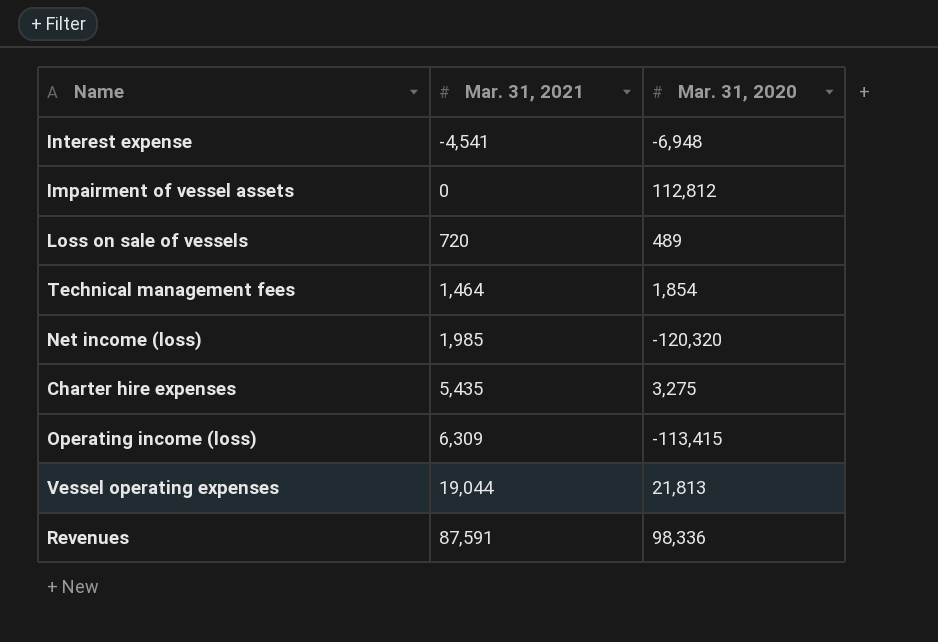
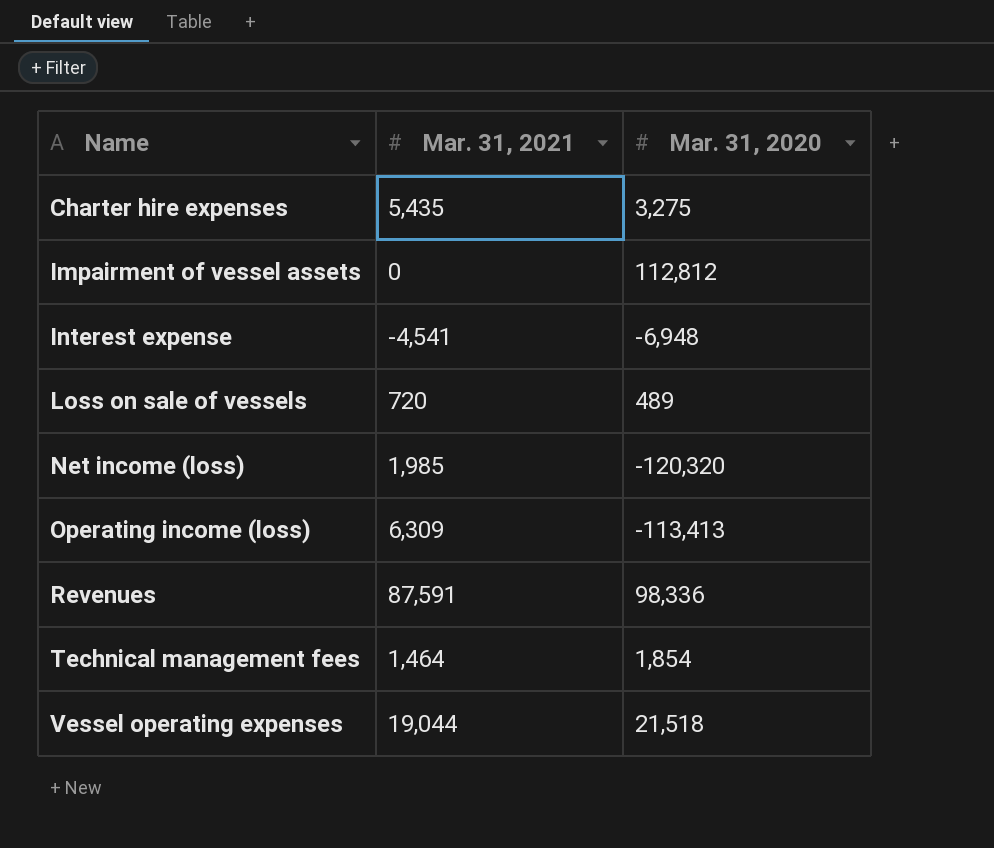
row order: Mar. 31, 2021 ascending -> Name ascending
Operating income (loss) | Mar. 31, 2020: -113,415 -> -113,413
Vessel operating expenses | Mar. 31, 2020: 21,813 -> 21,518

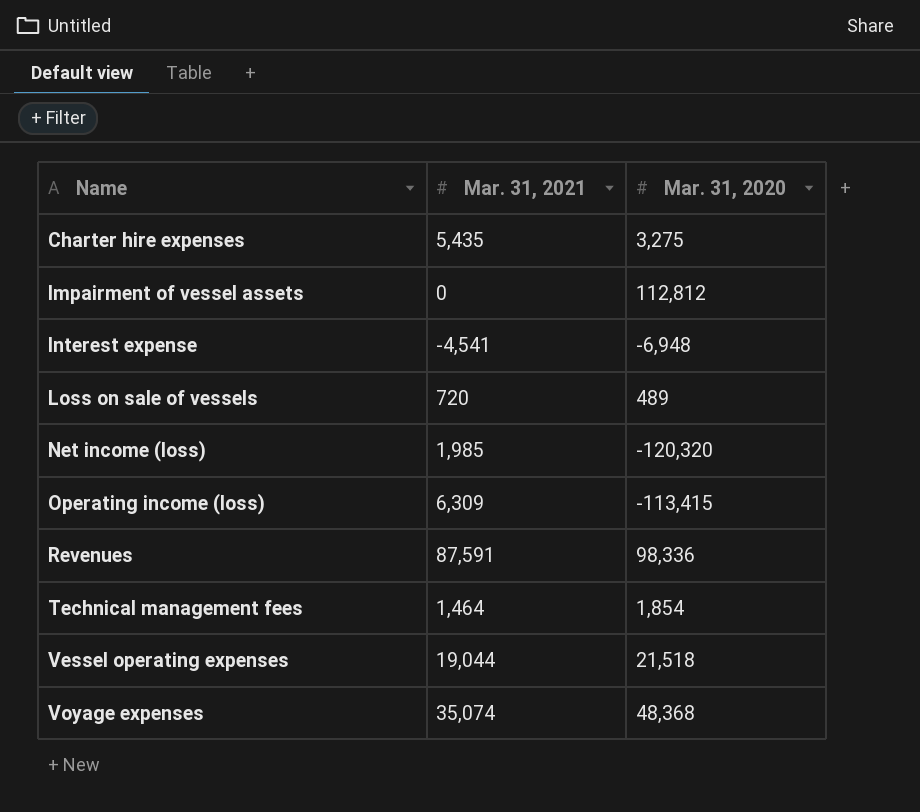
Operating income (loss) | Mar. 31, 2020: -113,413 -> -113,415
row Voyage expenses: none -> 35,074 | 48,368

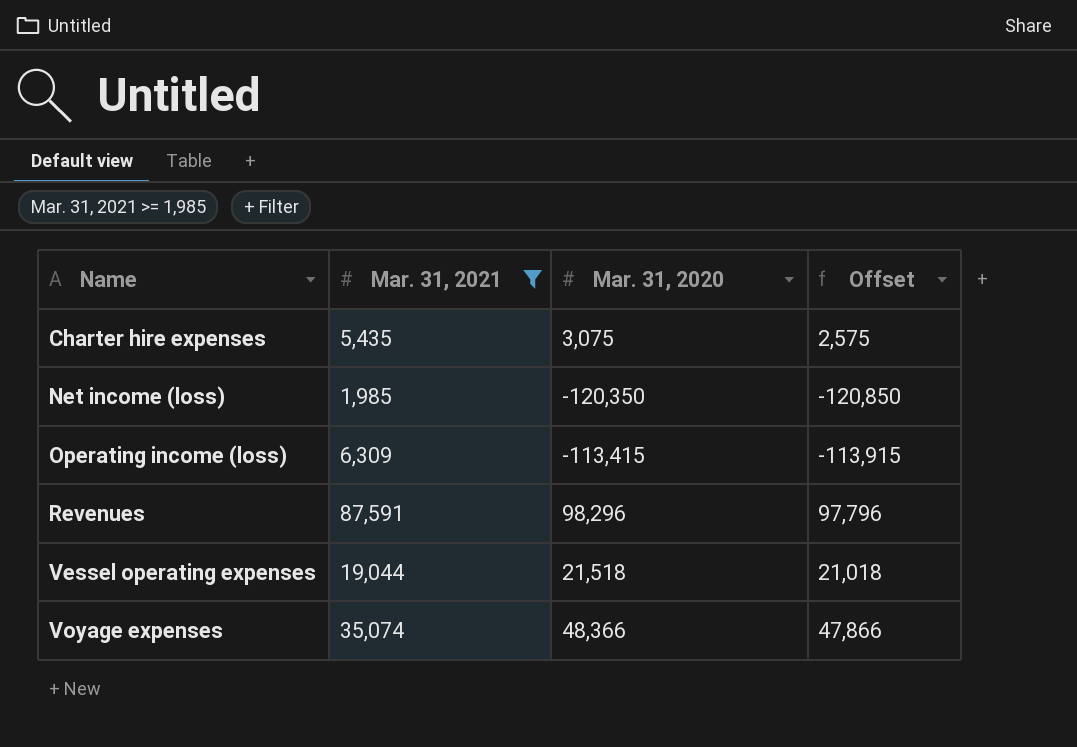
filter: none -> Mar. 31, 2021 >= 1,985
column Offset | formula: none -> [Mar. 31, 2020] - 500
Charter hire expenses | Mar. 31, 2020: 3,275 -> 3,075
Net income (loss) | Mar. 31, 2020: -120,320 -> -120,350
Revenues | Mar. 31, 2020: 98,336 -> 98,296
Voyage expenses | Mar. 31, 2020: 48,368 -> 48,366

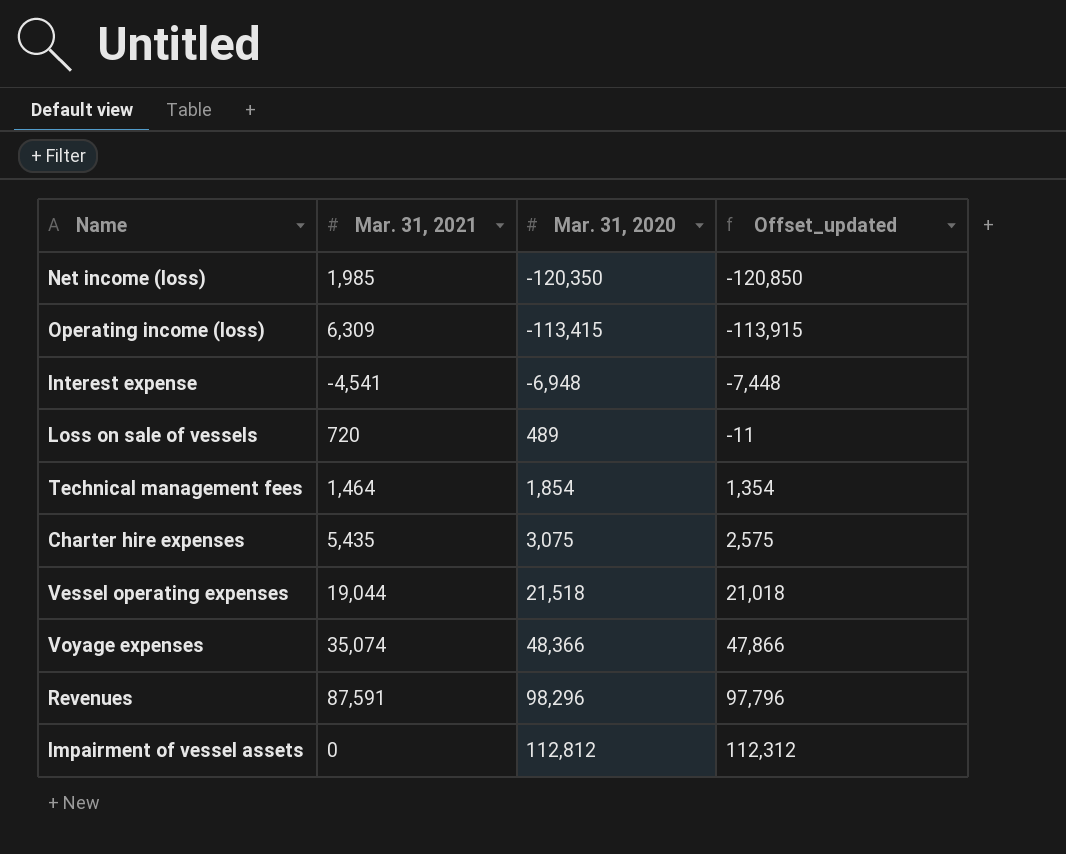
filter: Mar. 31, 2021 >= 1,985 -> none
row order: Name ascending -> Mar. 31, 2020 ascending
column name: Offset -> Offset_updated

